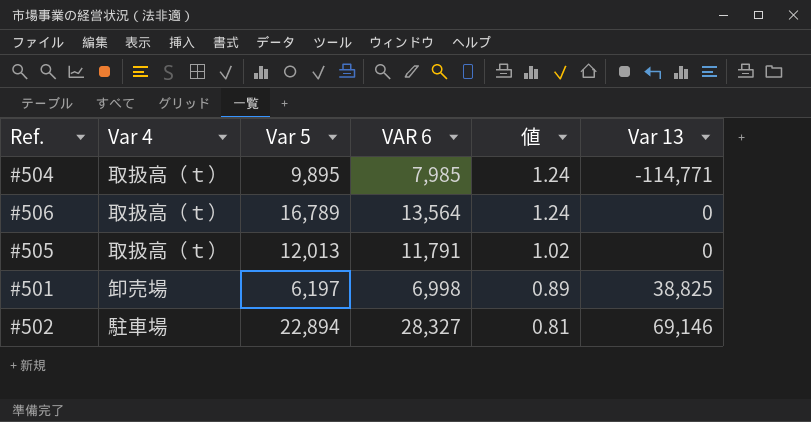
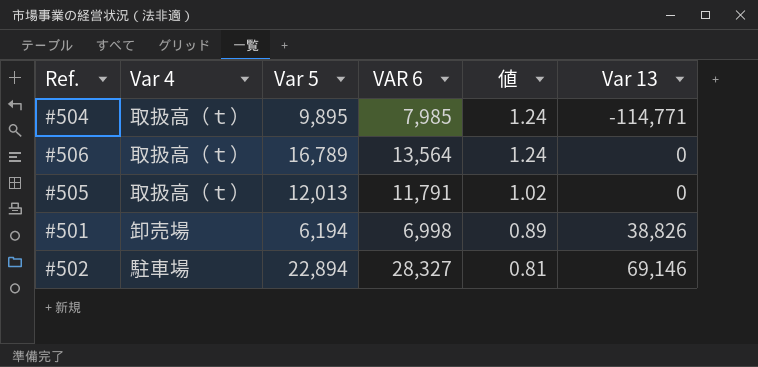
#501 | Var 5: 6,197 -> 6,194
#501 | Var 13: 38,825 -> 38,826

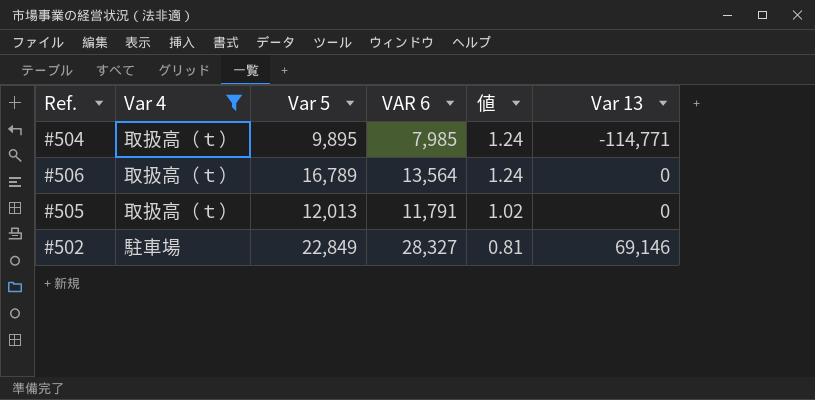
filter: none -> Var 4 != 卸売場
#502 | Var 5: 22,894 -> 22,849

